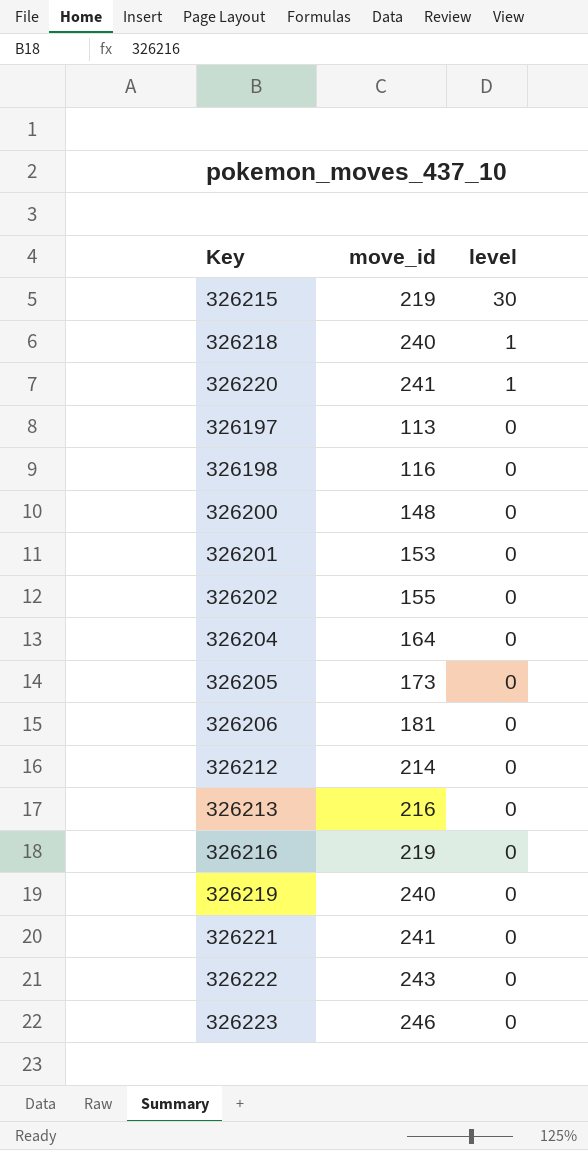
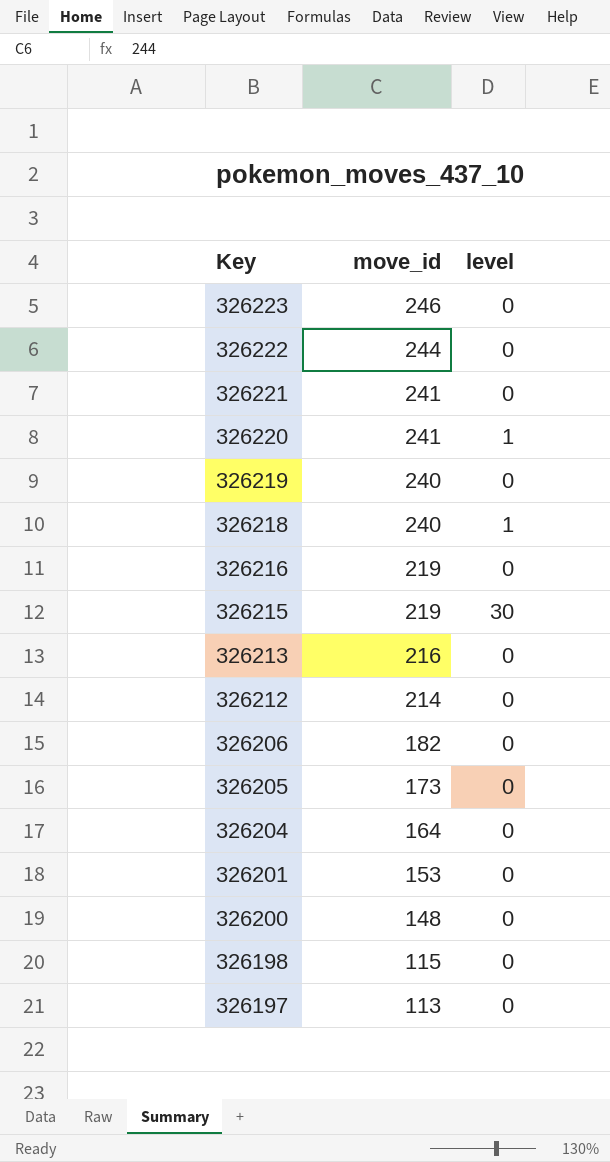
row order: level descending -> Key descending
row 326202: 155 | 0 -> none
326222 | move_id: 243 -> 244
326206 | move_id: 181 -> 182
326198 | move_id: 116 -> 115

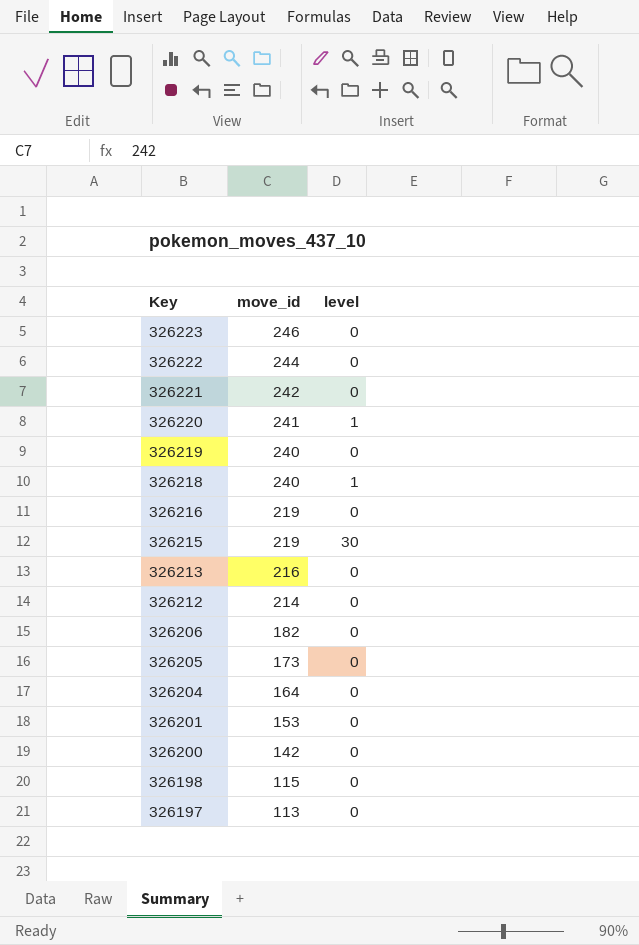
326221 | move_id: 241 -> 242
326200 | move_id: 148 -> 142

